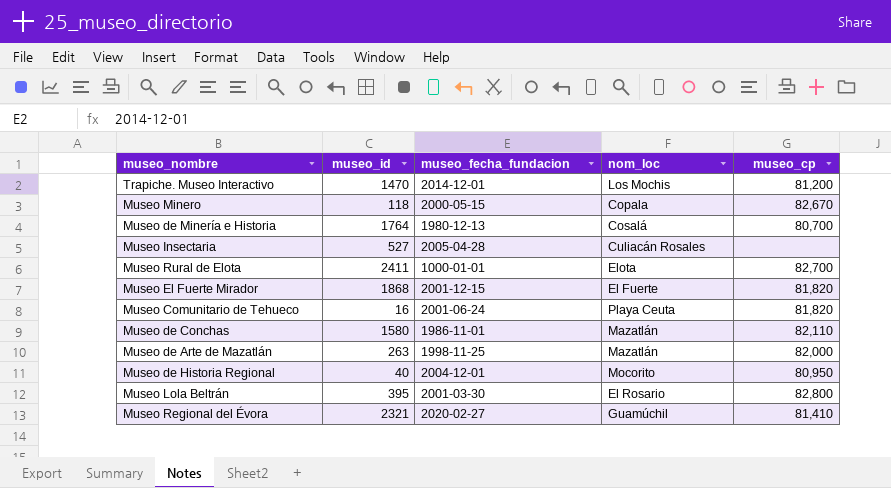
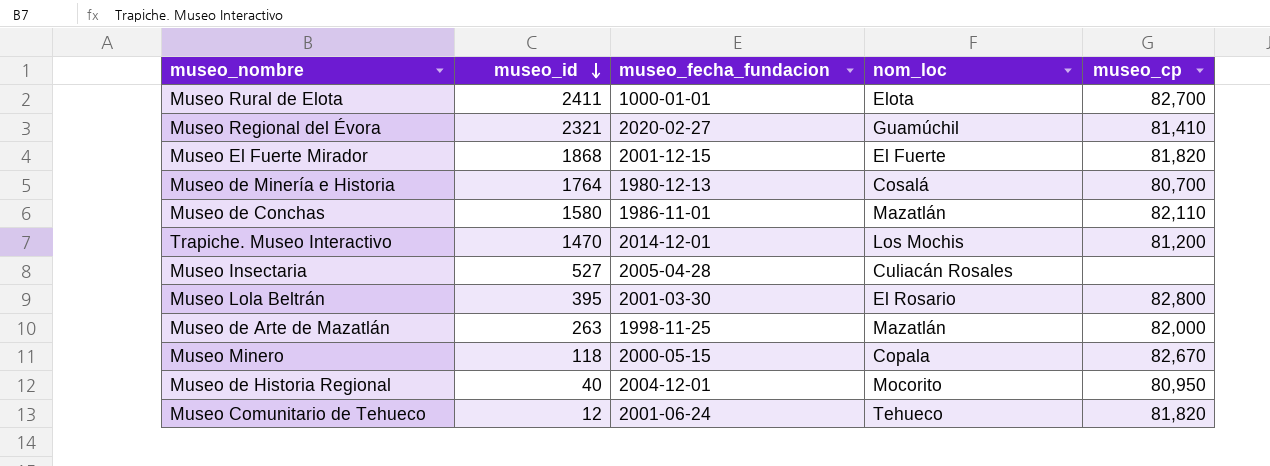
row order: none -> museo_id descending
Museo Comunitario de Tehueco | museo_id: 16 -> 12
Museo Comunitario de Tehueco | nom_loc: Playa Ceuta -> Tehueco

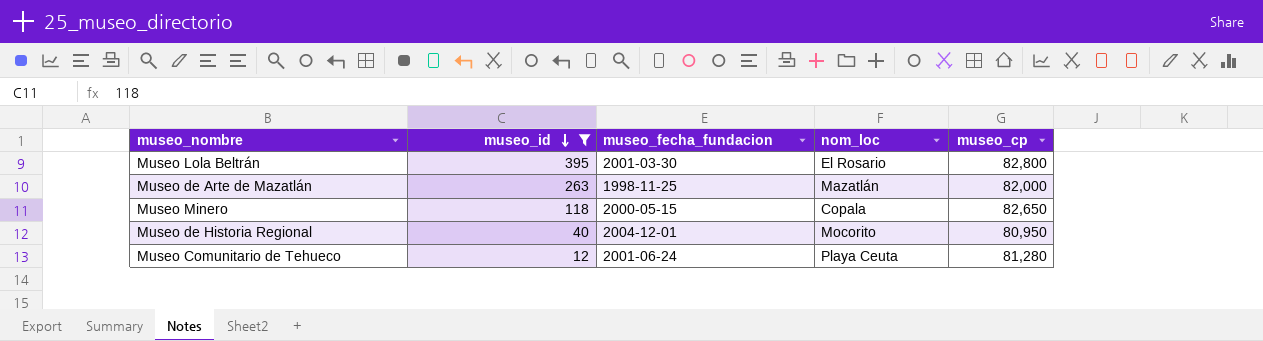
filter: none -> museo_id <= 395
Museo Minero | museo_cp: 82,670 -> 82,650
Museo Comunitario de Tehueco | nom_loc: Tehueco -> Playa Ceuta
Museo Comunitario de Tehueco | museo_cp: 81,820 -> 81,280

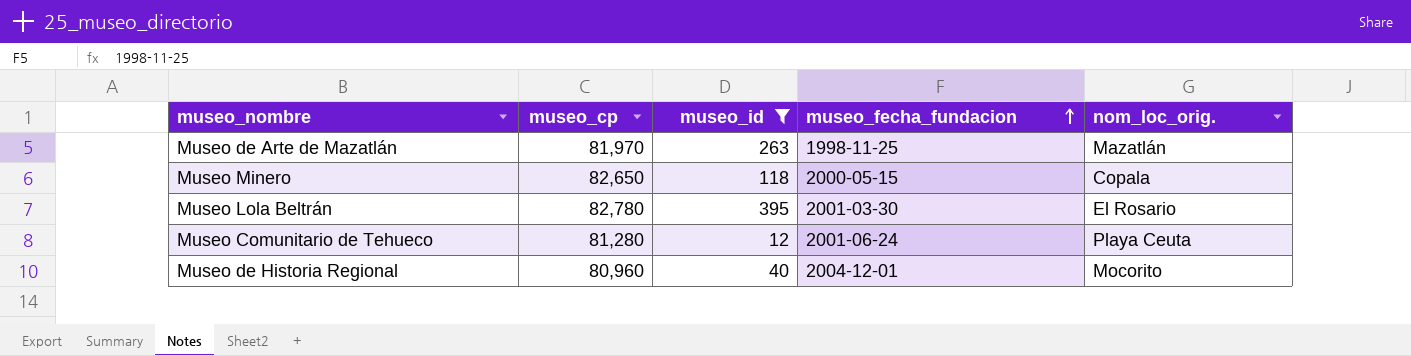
row order: museo_id descending -> museo_fecha_fundacion ascending
column museo_cp | position: 5 -> 2
column name: nom_loc -> nom_loc_orig.
Museo de Arte de Mazatlán | museo_cp: 82,000 -> 81,970
Museo Lola Beltrán | museo_cp: 82,800 -> 82,780
Museo de Historia Regional | museo_cp: 80,950 -> 80,960

